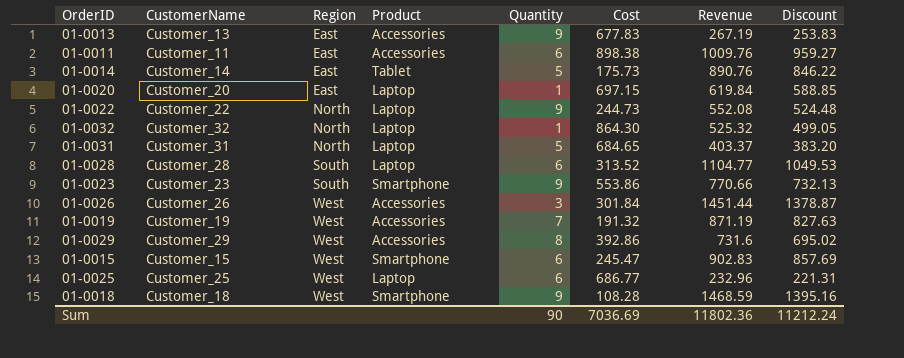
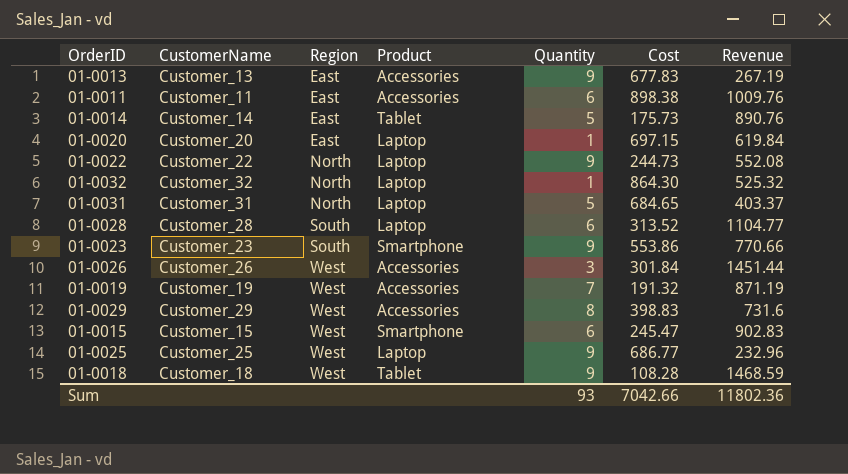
column Discount | formula: [Revenue] * 0.95 -> none
01-0029 | Cost: 392.86 -> 398.83
01-0025 | Quantity: 6 -> 9
01-0018 | Product: Smartphone -> Tablet
Sum | Quantity: 90 -> 93
Sum | Cost: 7036.69 -> 7042.66

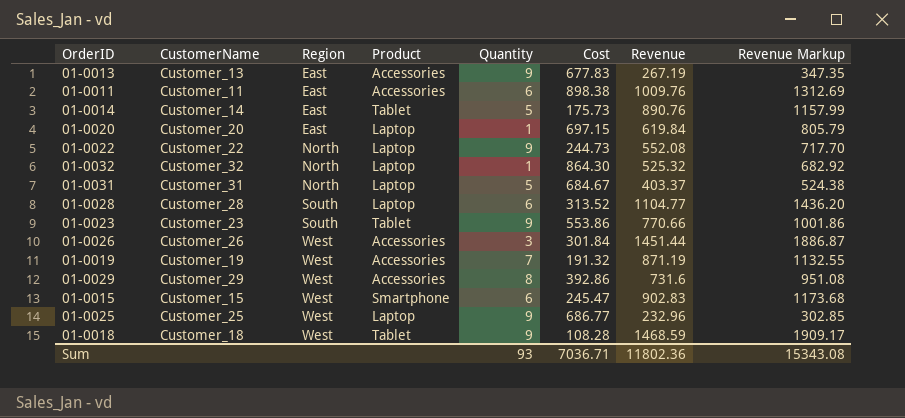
column Revenue Markup | formula: none -> [Revenue] * 1.3
01-0031 | Cost: 684.65 -> 684.67
01-0023 | Product: Smartphone -> Tablet
01-0029 | Cost: 398.83 -> 392.86
Sum | Cost: 7042.66 -> 7036.71

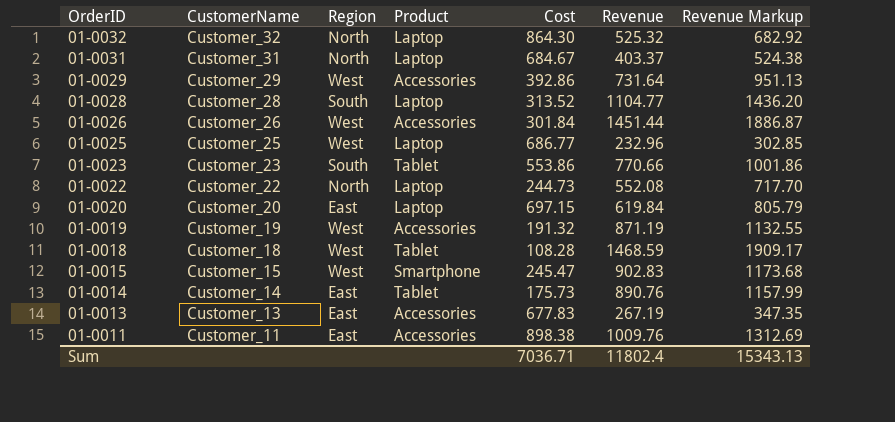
row order: Region ascending -> OrderID descending
column Quantity | position: 5 -> none
01-0029 | Revenue: 731.6 -> 731.64
01-0029 | Revenue Markup: 951.08 -> 951.13
Sum | Revenue: 11802.36 -> 11802.4
Sum | Revenue Markup: 15343.08 -> 15343.13

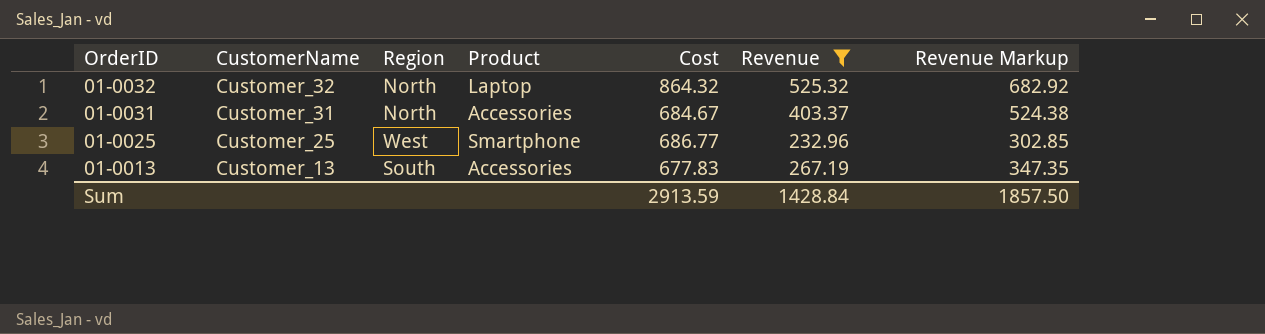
filter: none -> Revenue <= 525.32
01-0032 | Cost: 864.30 -> 864.32
01-0031 | Product: Laptop -> Accessories
01-0025 | Product: Laptop -> Smartphone
01-0013 | Region: East -> South
Sum | Cost: 7036.71 -> 2913.59
Sum | Revenue: 11802.4 -> 1428.84
Sum | Revenue Markup: 15343.13 -> 1857.50

